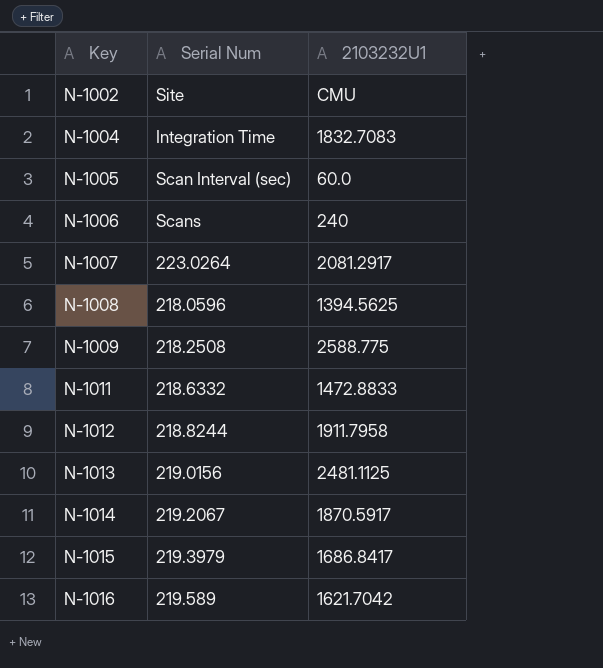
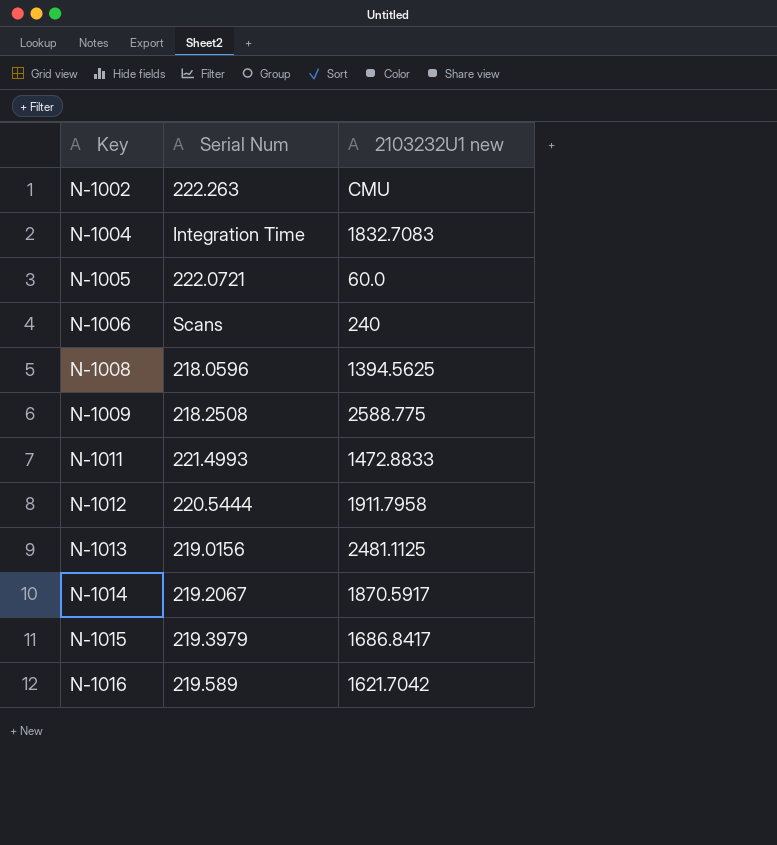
column name: 2103232U1 -> 2103232U1 new
row N-1007: 223.0264 | 2081.2917 -> none
N-1002 | Serial Num: Site -> 222.263
N-1005 | Serial Num: Scan Interval (sec) -> 222.0721
N-1011 | Serial Num: 218.6332 -> 221.4993
N-1012 | Serial Num: 218.8244 -> 220.5444

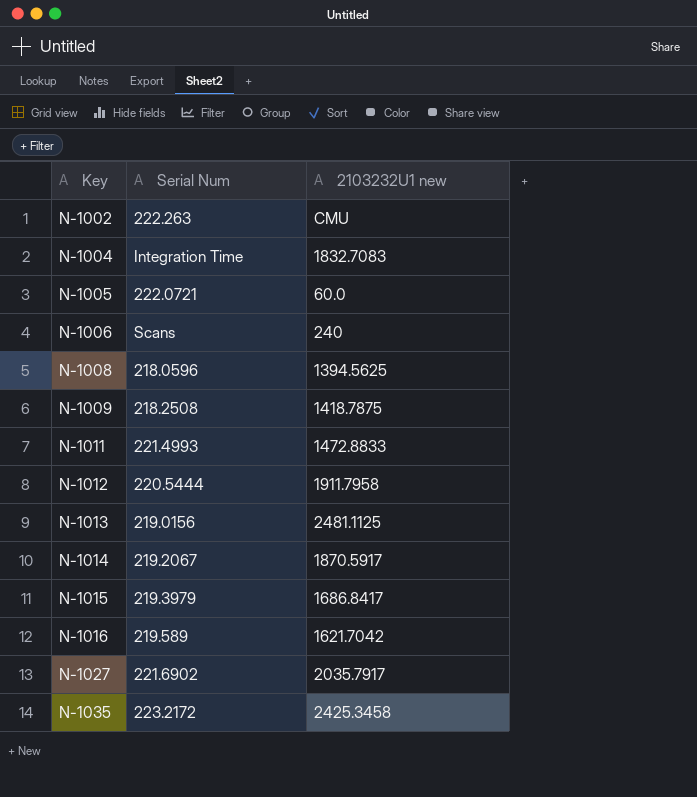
N-1009 | 2103232U1 new: 2588.775 -> 1418.7875
row N-1027: none -> 221.6902 | 2035.7917
row N-1035: none -> 223.2172 | 2425.3458

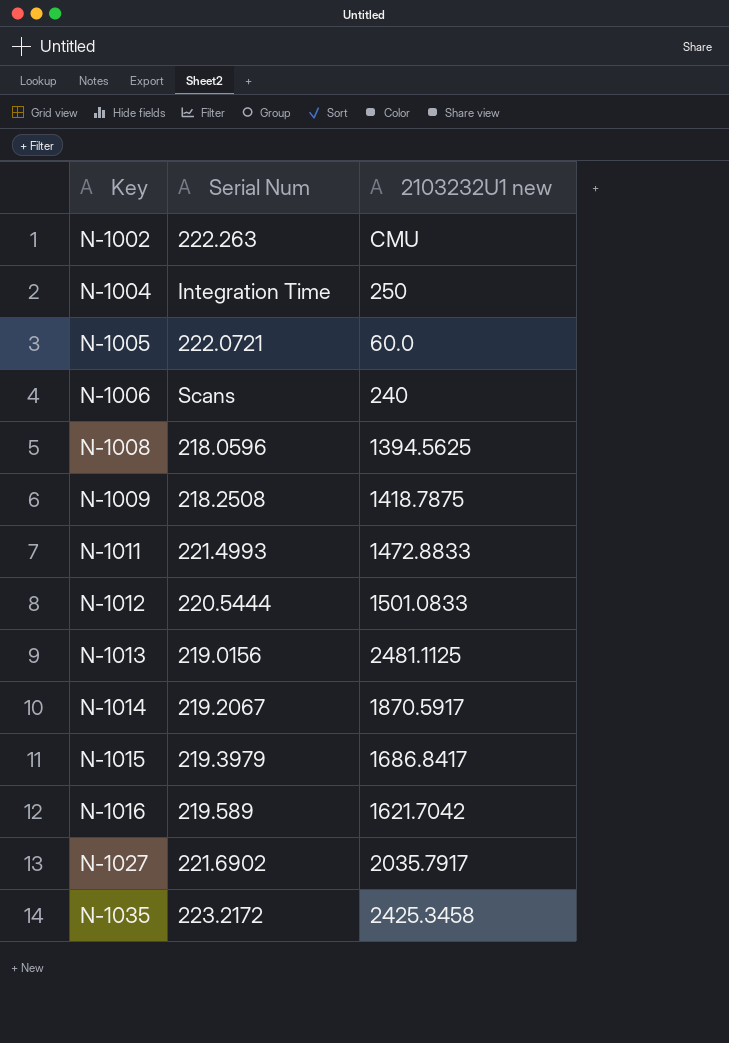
N-1004 | 2103232U1 new: 1832.7083 -> 250
N-1012 | 2103232U1 new: 1911.7958 -> 1501.0833

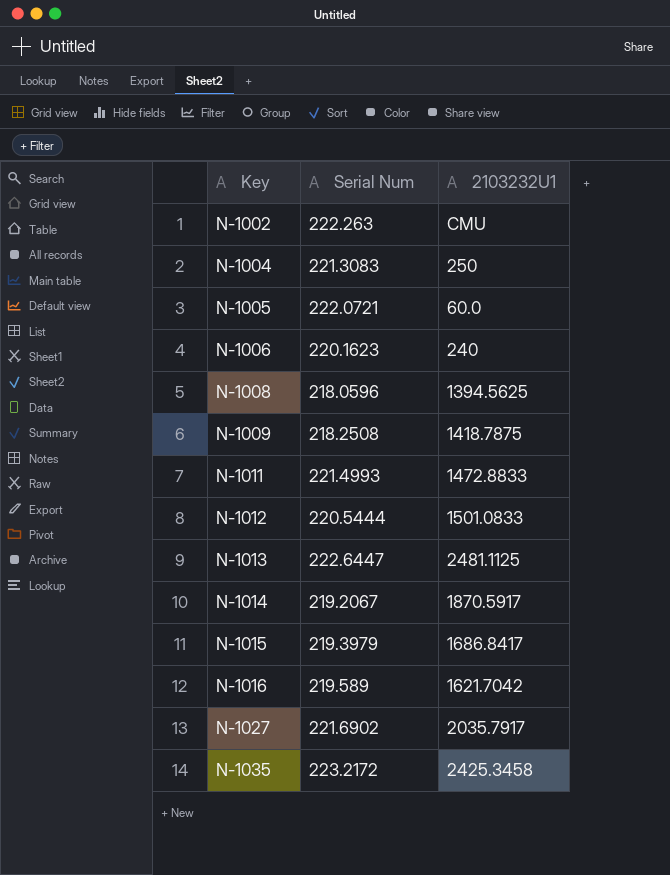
column name: 2103232U1 new -> 2103232U1
N-1004 | Serial Num: Integration Time -> 221.3083
N-1006 | Serial Num: Scans -> 220.1623
N-1013 | Serial Num: 219.0156 -> 222.6447

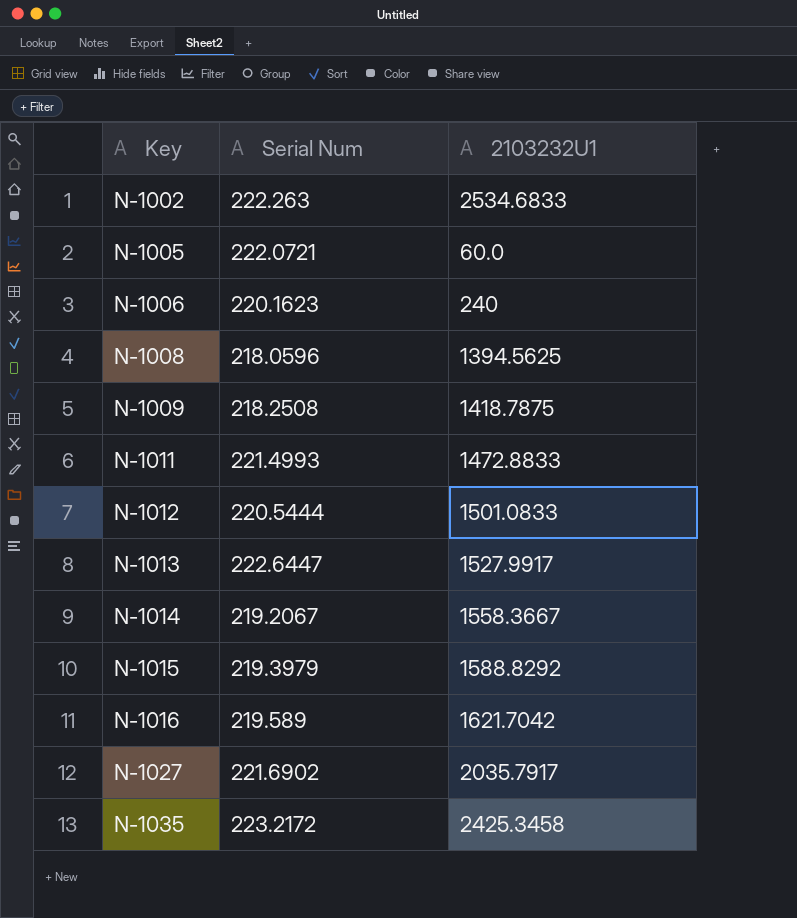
row N-1004: 221.3083 | 250 -> none
N-1002 | 2103232U1: CMU -> 2534.6833
N-1013 | 2103232U1: 2481.1125 -> 1527.9917
N-1014 | 2103232U1: 1870.5917 -> 1558.3667
N-1015 | 2103232U1: 1686.8417 -> 1588.8292

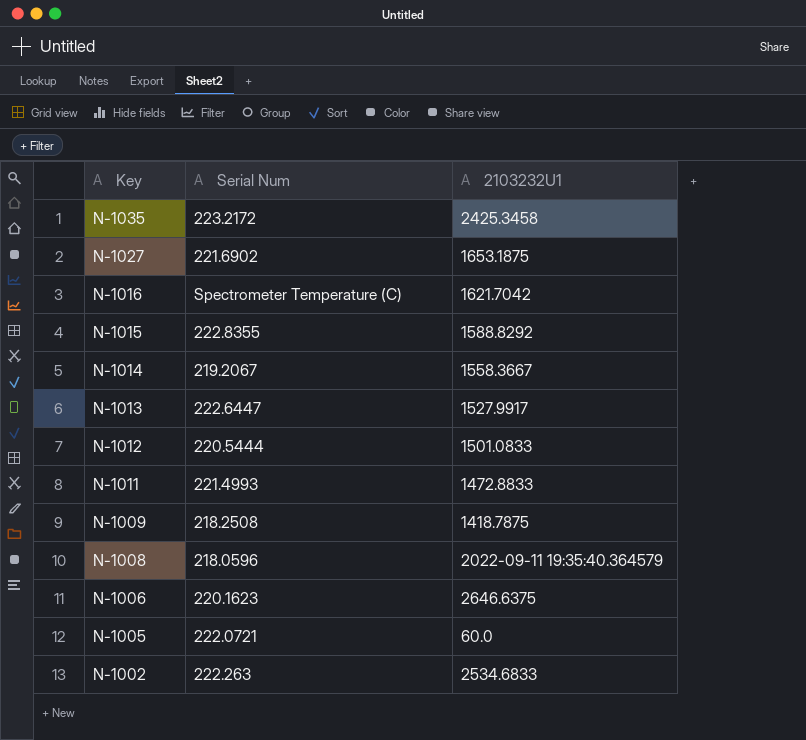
row order: Key ascending -> Key descending
N-1027 | 2103232U1: 2035.7917 -> 1653.1875
N-1016 | Serial Num: 219.589 -> Spectrometer Temperature (C)
N-1015 | Serial Num: 219.3979 -> 222.8355
N-1008 | 2103232U1: 1394.5625 -> 2022-09-11 19:35:40.364579
N-1006 | 2103232U1: 240 -> 2646.6375

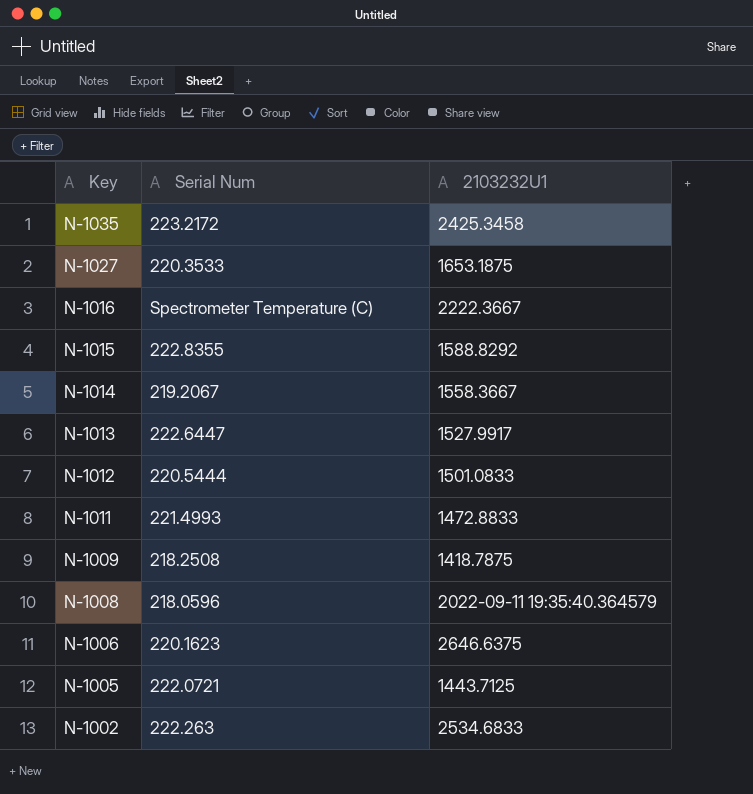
N-1027 | Serial Num: 221.6902 -> 220.3533
N-1016 | 2103232U1: 1621.7042 -> 2222.3667
N-1005 | 2103232U1: 60.0 -> 1443.7125

